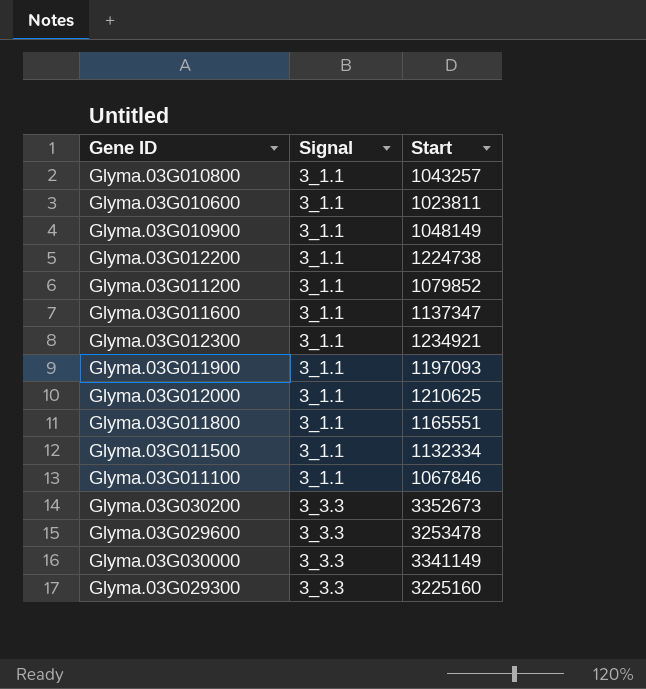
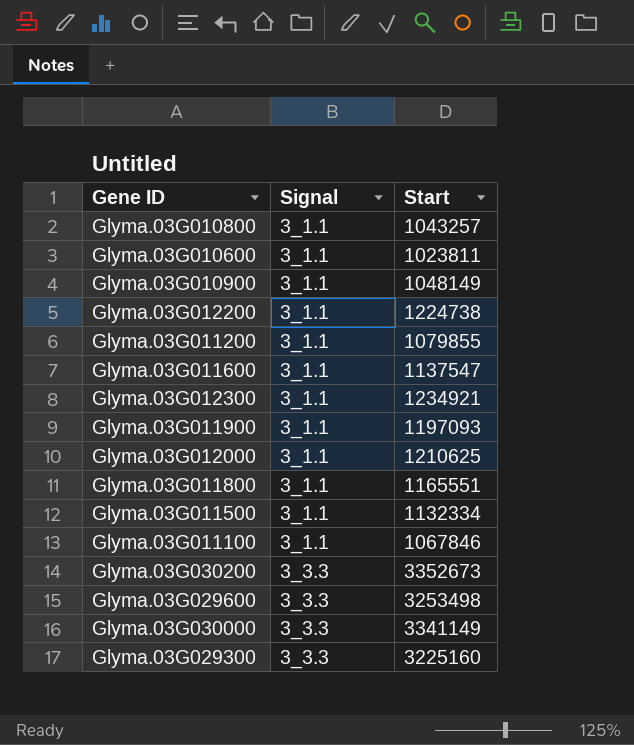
Glyma.03G011200 | Start: 1079852 -> 1079855
Glyma.03G011600 | Start: 1137347 -> 1137547
Glyma.03G029600 | Start: 3253478 -> 3253498

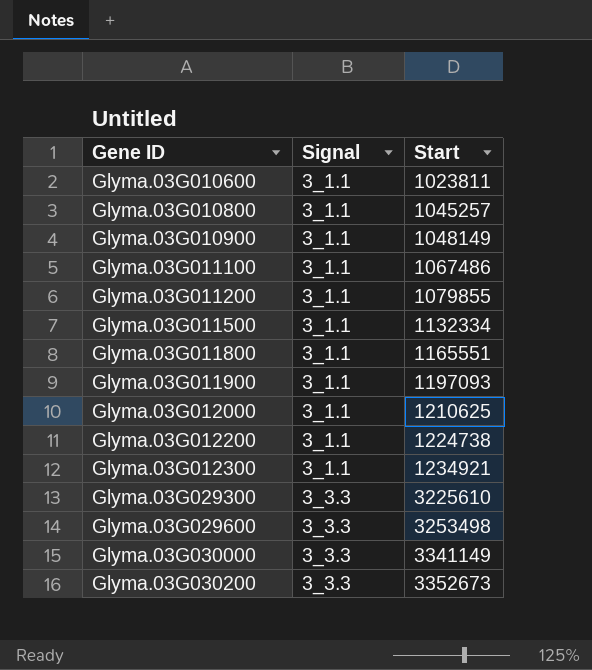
row order: Signal ascending -> Gene ID ascending
row Glyma.03G011600: 3_1.1 | 1137547 -> none
Glyma.03G010800 | Start: 1043257 -> 1045257
Glyma.03G011100 | Start: 1067846 -> 1067486
Glyma.03G029300 | Start: 3225160 -> 3225610

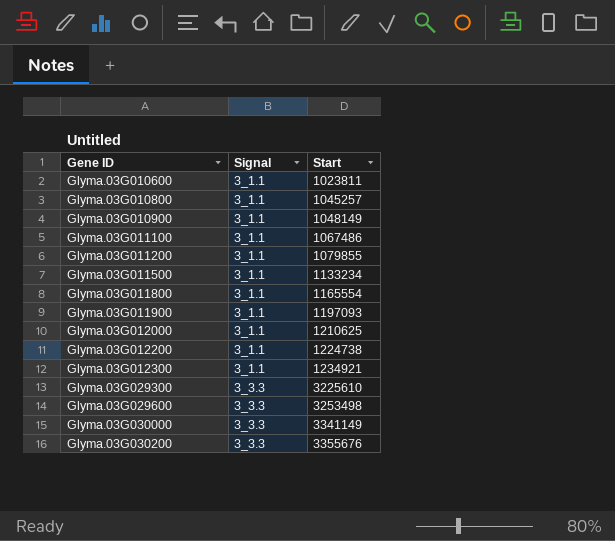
Glyma.03G011500 | Start: 1132334 -> 1133234
Glyma.03G011800 | Start: 1165551 -> 1165554
Glyma.03G030200 | Start: 3352673 -> 3355676

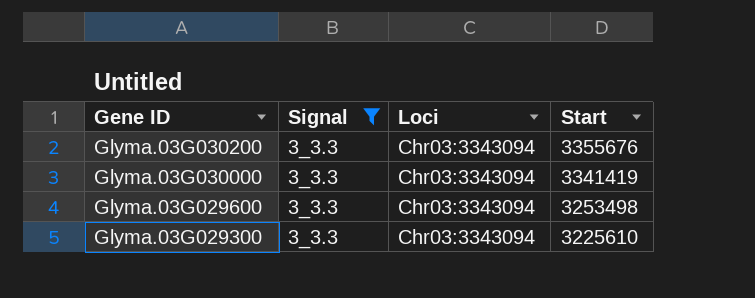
filter: none -> Signal = 3_3.3
row order: Gene ID ascending -> Gene ID descending
column Loci | position: none -> 3
Glyma.03G030000 | Start: 3341149 -> 3341419

